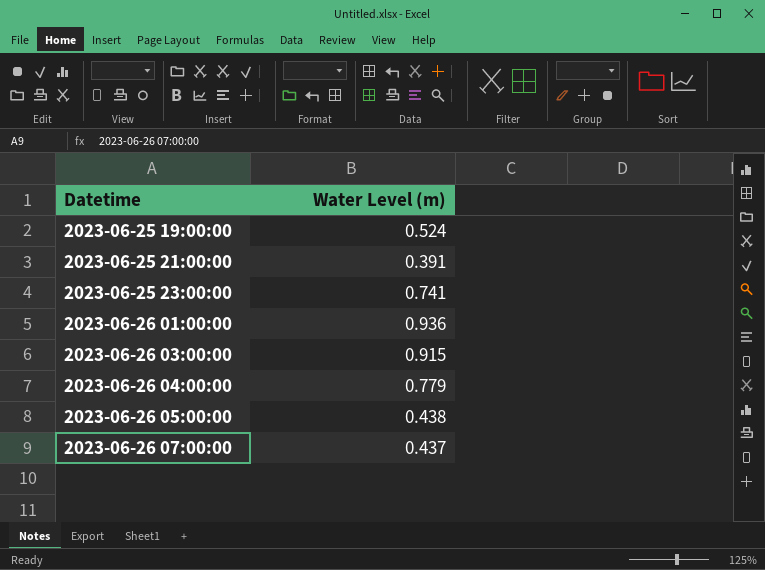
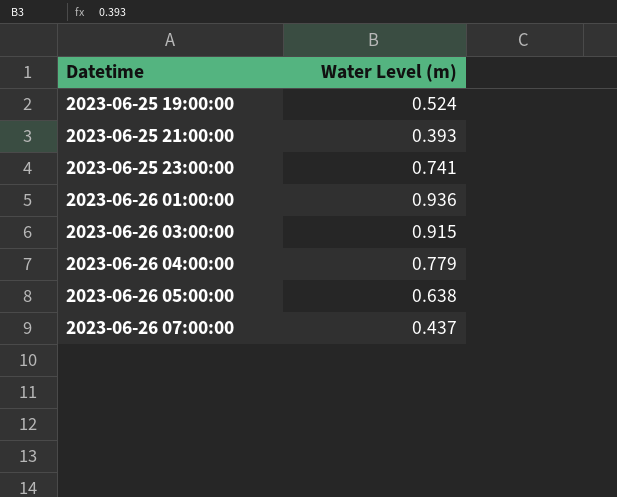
2023-06-25 21:00:00 | Water Level (m): 0.391 -> 0.393
2023-06-26 05:00:00 | Water Level (m): 0.438 -> 0.638

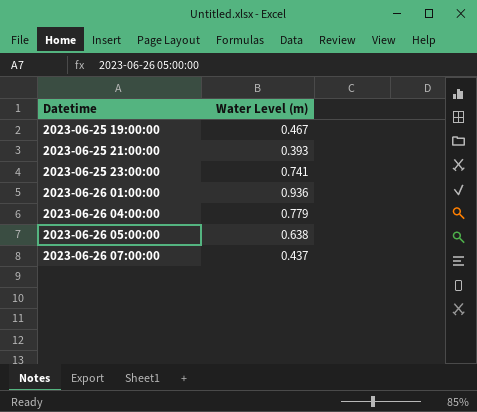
row 2023-06-26 03:00:00: 0.915 -> none
2023-06-25 19:00:00 | Water Level (m): 0.524 -> 0.467

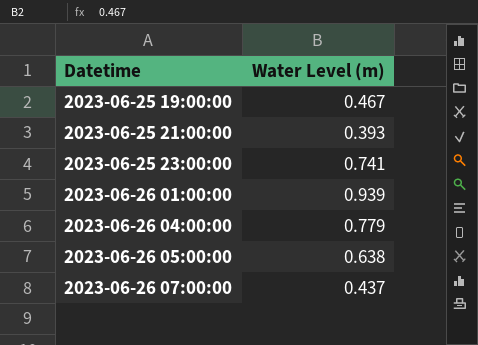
2023-06-26 01:00:00 | Water Level (m): 0.936 -> 0.939

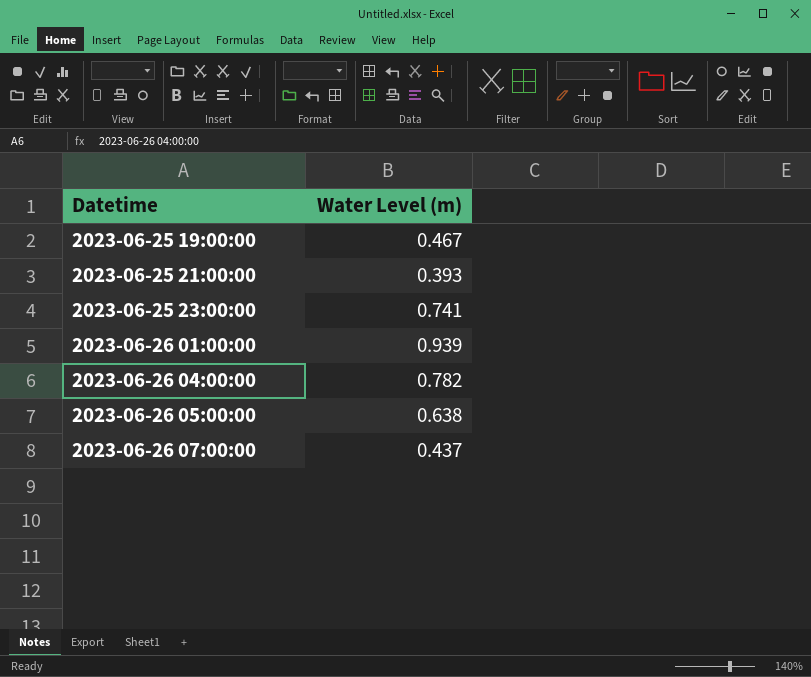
2023-06-26 04:00:00 | Water Level (m): 0.779 -> 0.782

